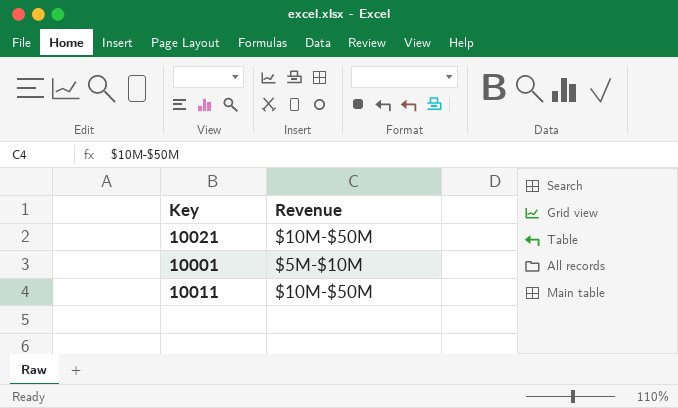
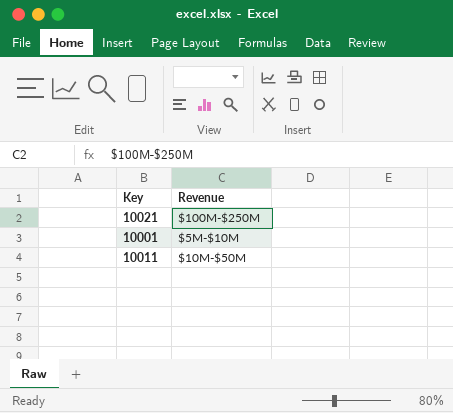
10021 | Revenue: $10M-$50M -> $100M-$250M

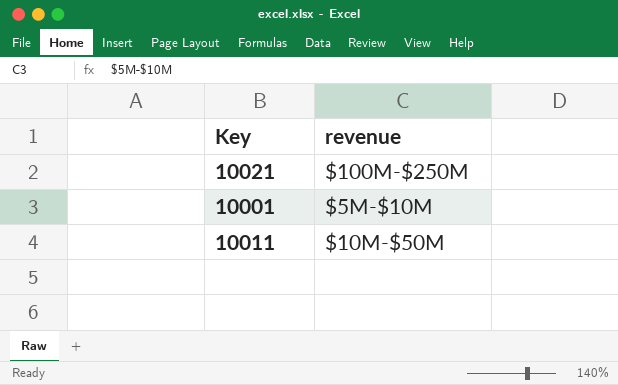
column name: Revenue -> revenue

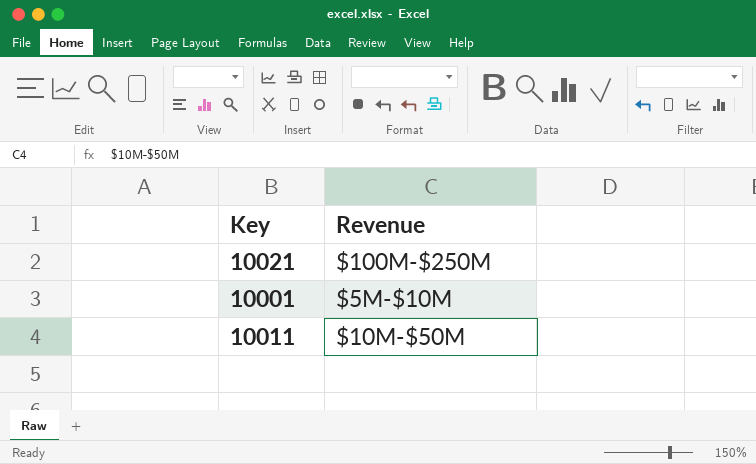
column name: revenue -> Revenue

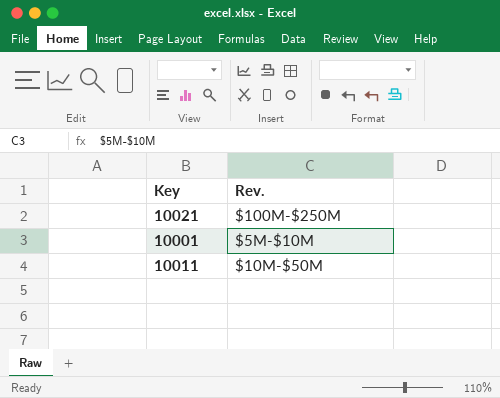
column name: Revenue -> Rev.

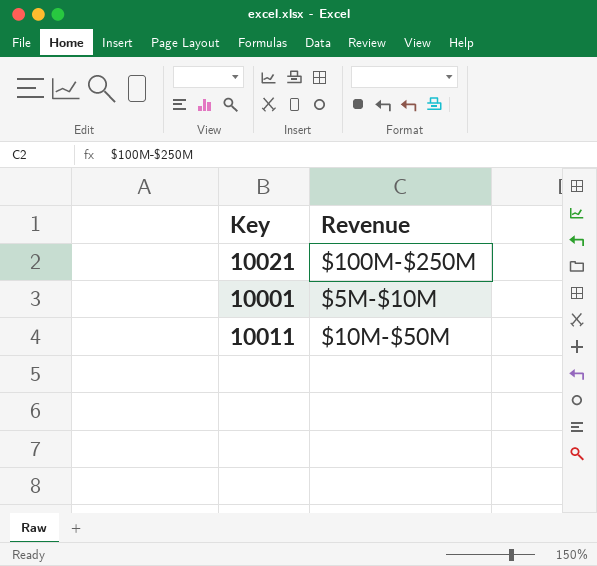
column name: Rev. -> Revenue

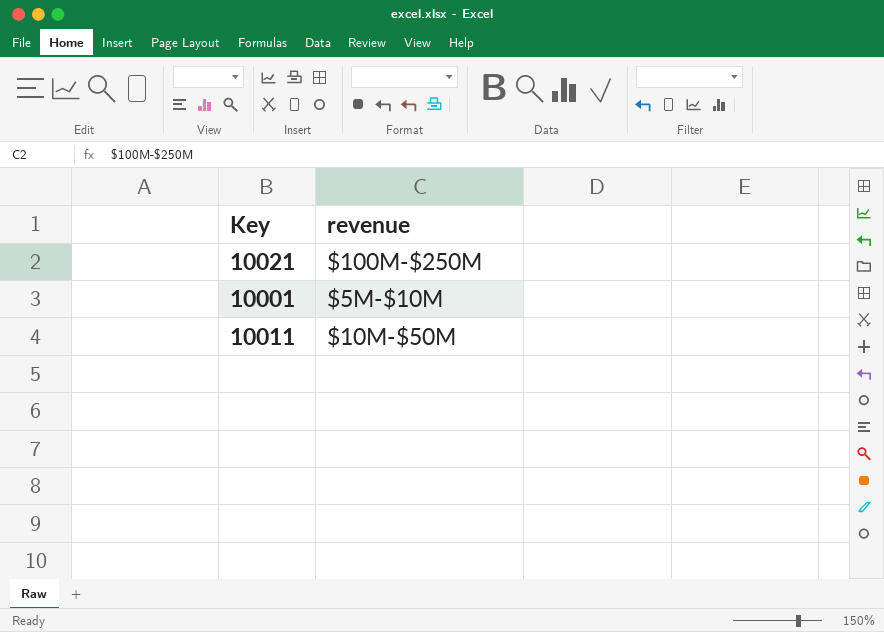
column name: Revenue -> revenue

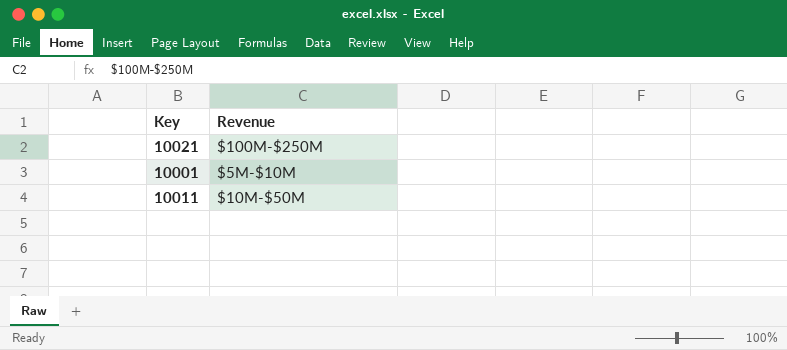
column name: revenue -> Revenue

